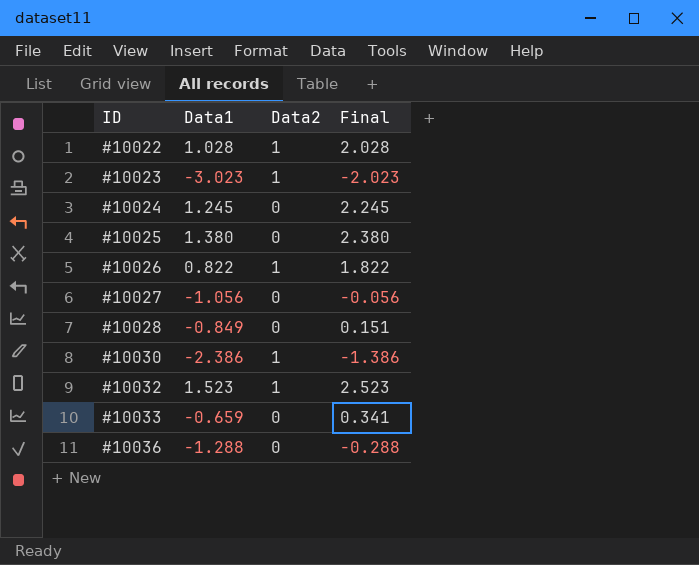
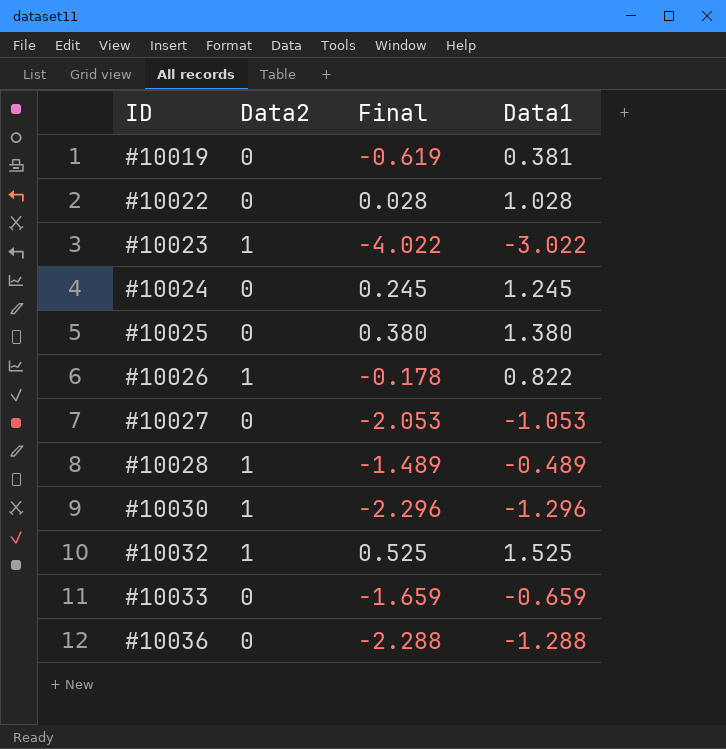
column Final | formula: [Data1] + 1 -> [Data1] - 1
column Data1 | position: 2 -> 4
row #10019: none -> 0 | -0.619 | 0.381
#10022 | Data2: 1 -> 0
#10023 | Data1: -3.023 -> -3.022
#10027 | Data1: -1.056 -> -1.053
#10028 | Data2: 0 -> 1
#10028 | Data1: -0.849 -> -0.489
#10030 | Data1: -2.386 -> -1.296
#10032 | Data1: 1.523 -> 1.525

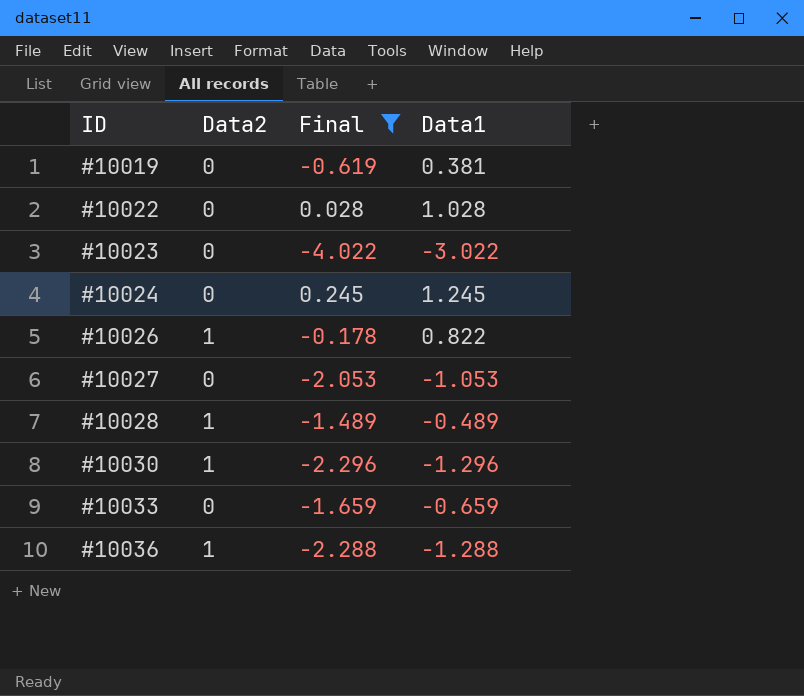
filter: none -> Final <= 0.245
#10023 | Data2: 1 -> 0
#10036 | Data2: 0 -> 1

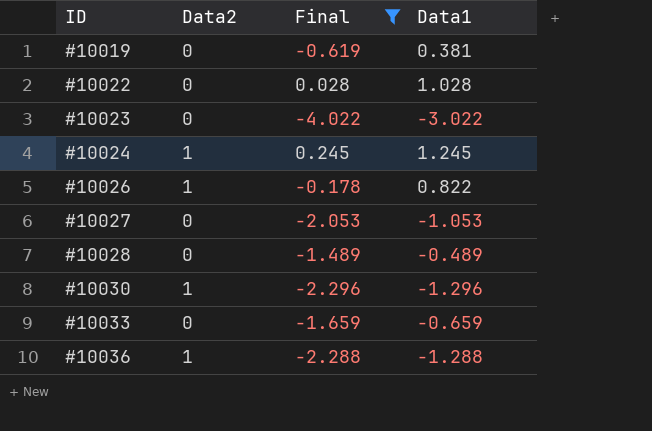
#10024 | Data2: 0 -> 1
#10028 | Data2: 1 -> 0

